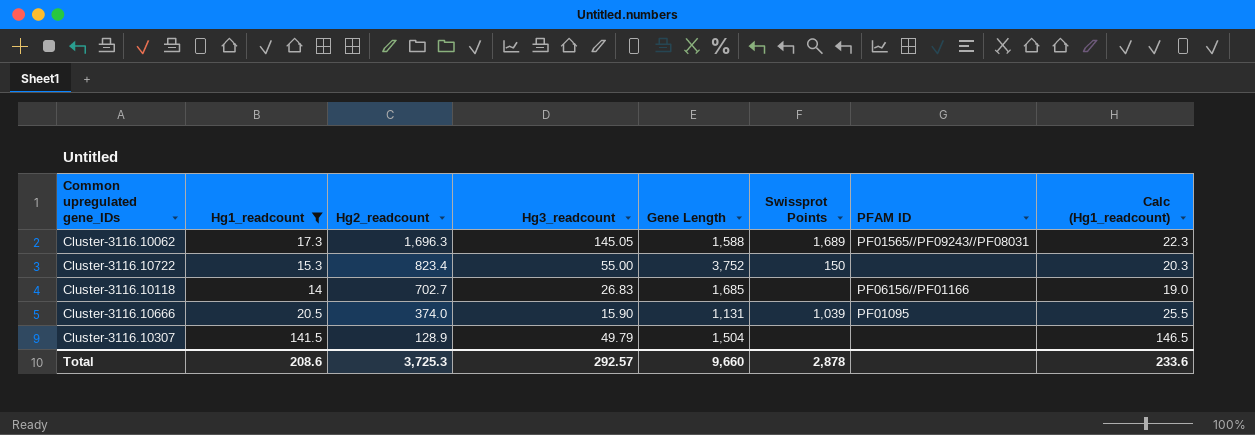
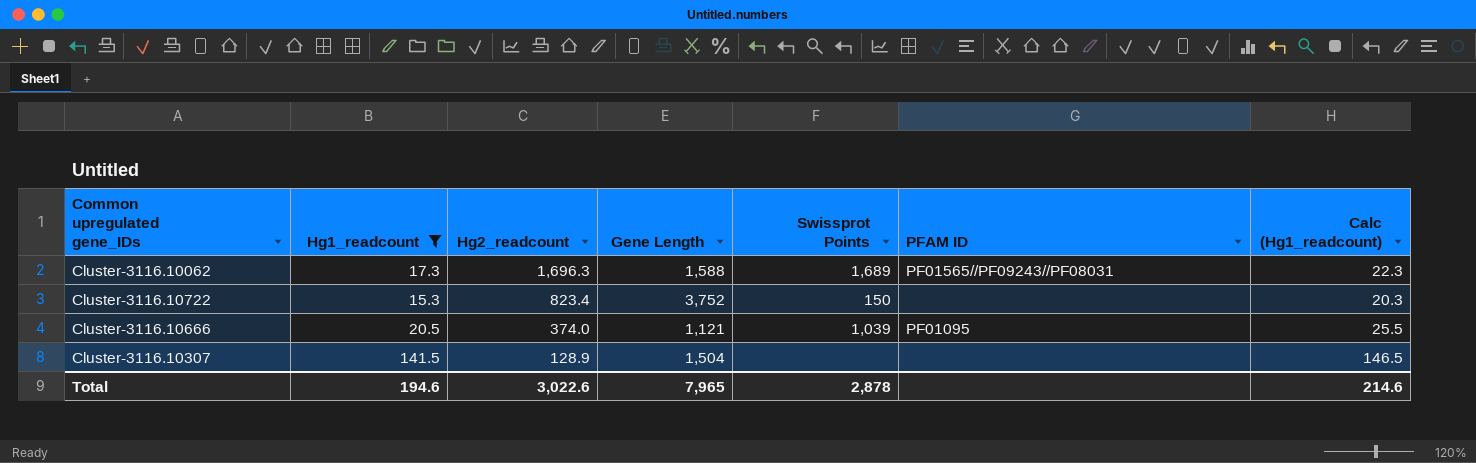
column Hg3_readcount | position: 4 -> none
row Cluster-3116.10118: 14 | 702.7 | 26.83 | 1,685 | none | PF06156//PF01166 | 19.0 -> none
Cluster-3116.10666 | Gene Length: 1,131 -> 1,121
Total | Hg1_readcount: 208.6 -> 194.6
Total | Hg2_readcount: 3,725.3 -> 3,022.6
Total | Gene Length: 9,660 -> 7,965
Total | Calc (Hg1_readcount): 233.6 -> 214.6

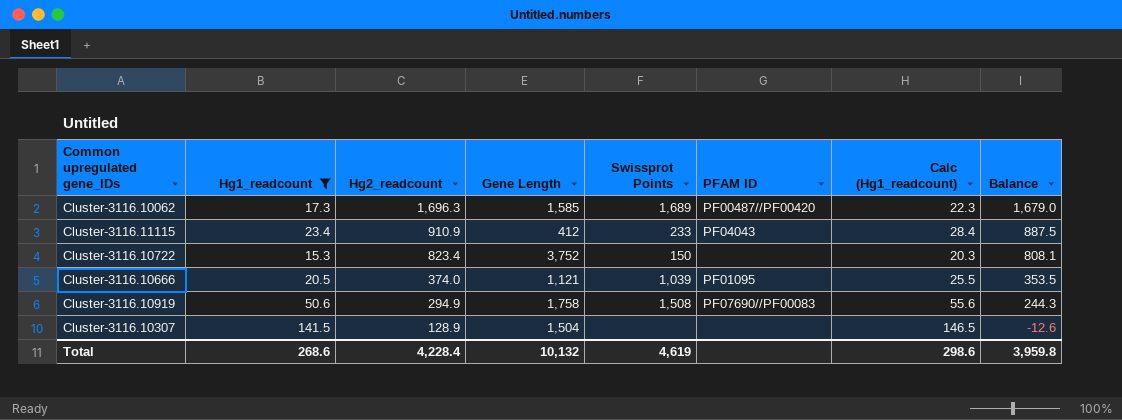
column Balance | formula: none -> [Hg2_readcount] - [Hg1_readcount]
Cluster-3116.10062 | Gene Length: 1,588 -> 1,585
Cluster-3116.10062 | PFAM ID: PF01565//PF09243//PF08031 -> PF00487//PF00420
row Cluster-3116.11115: none -> 23.4 | 910.9 | 412 | 233 | PF04043 | 28.4 | 887.5
row Cluster-3116.10919: none -> 50.6 | 294.9 | 1,758 | 1,508 | PF07690//PF00083 | 55.6 | 244.3
Total | Hg1_readcount: 194.6 -> 268.6
Total | Hg2_readcount: 3,022.6 -> 4,228.4
Total | Gene Length: 7,965 -> 10,132
Total | Swissprot Points: 2,878 -> 4,619
Total | Calc (Hg1_readcount): 214.6 -> 298.6

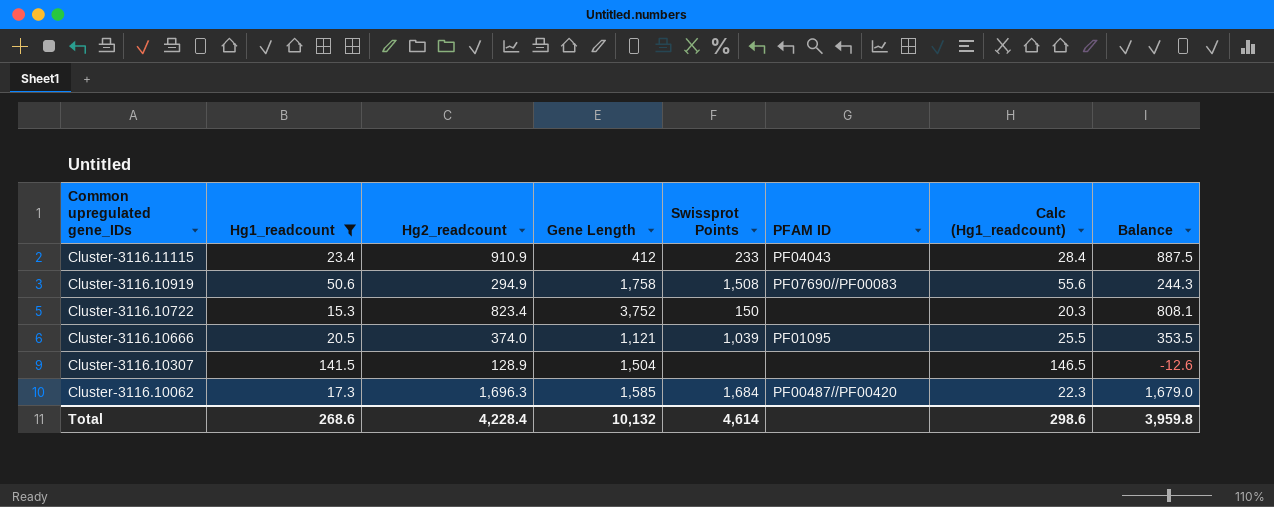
row order: Hg2_readcount descending -> Common upregulated gene_IDs descending
Cluster-3116.10062 | Swissprot Points: 1,689 -> 1,684
Total | Swissprot Points: 4,619 -> 4,614

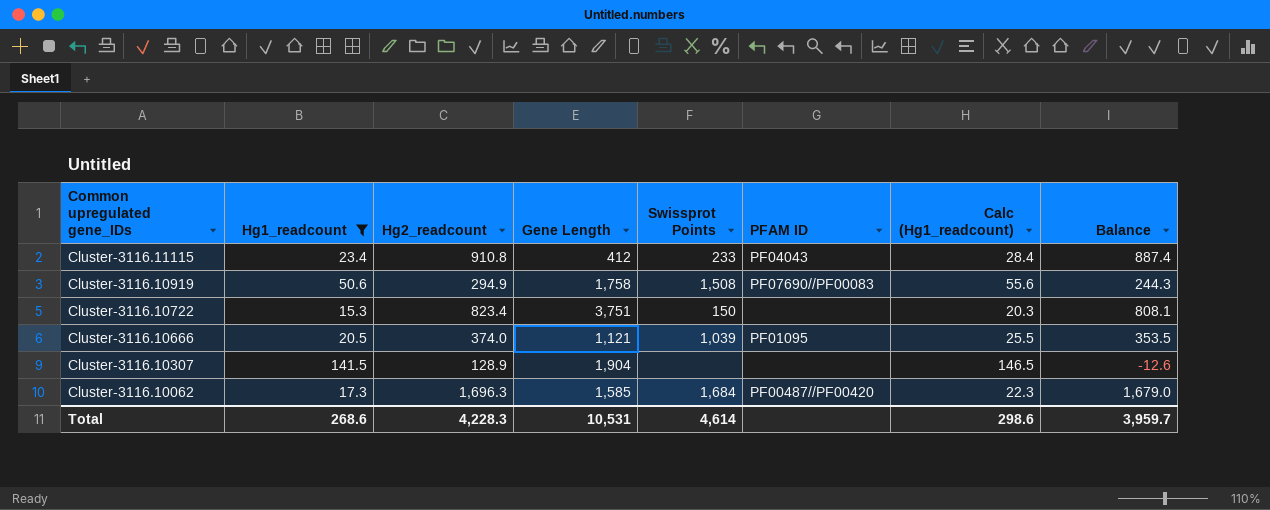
Cluster-3116.11115 | Hg2_readcount: 910.9 -> 910.8
Cluster-3116.11115 | Balance: 887.5 -> 887.4
Cluster-3116.10722 | Gene Length: 3,752 -> 3,751
Cluster-3116.10307 | Gene Length: 1,504 -> 1,904
Total | Hg2_readcount: 4,228.4 -> 4,228.3
Total | Gene Length: 10,132 -> 10,531
Total | Balance: 3,959.8 -> 3,959.7

